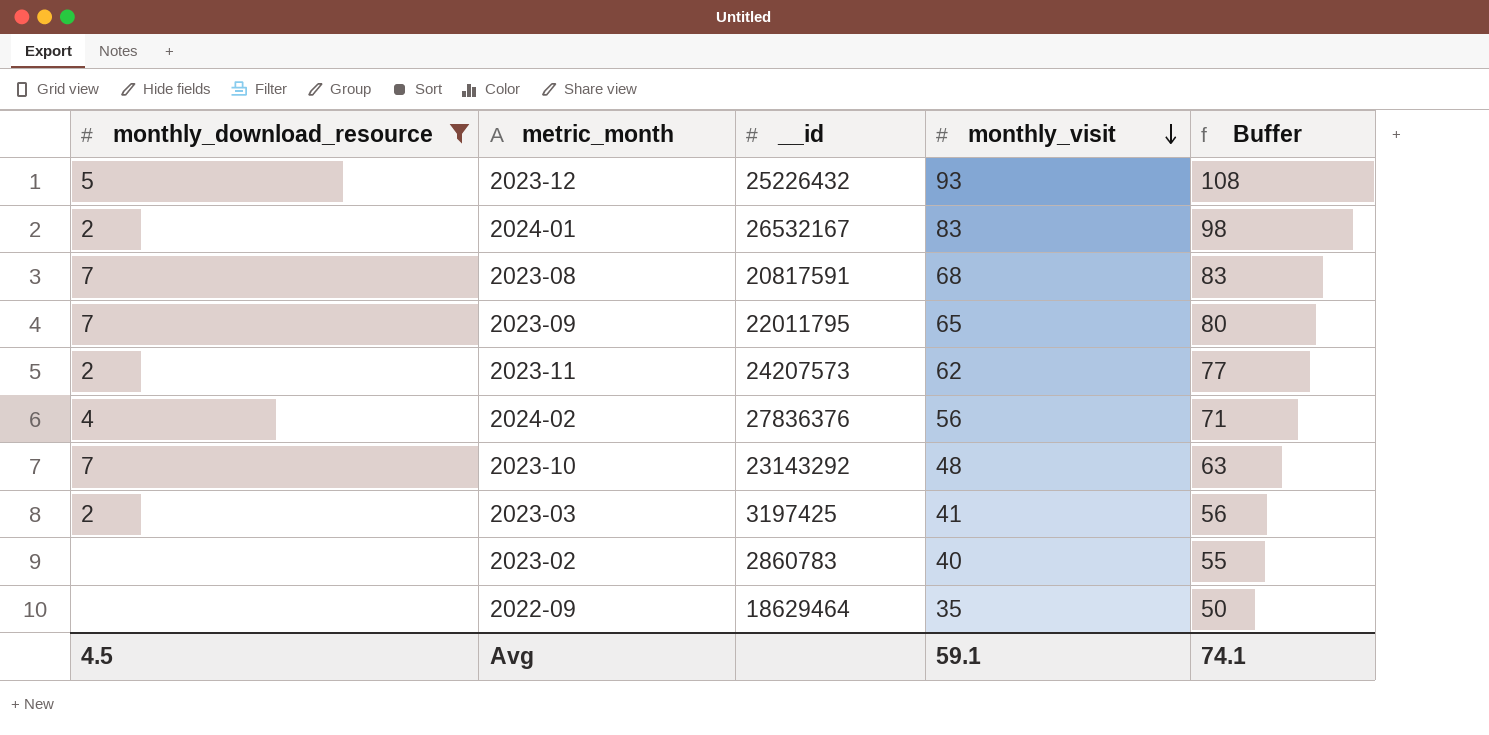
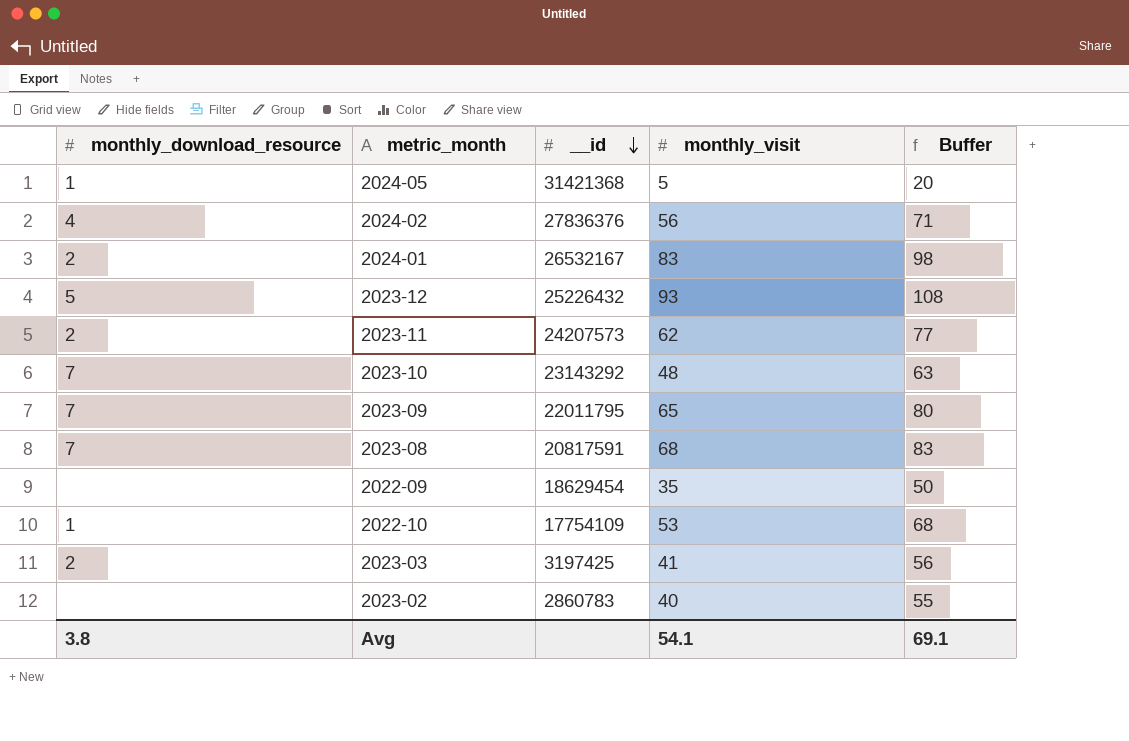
filter: monthly_download_resource != 1 -> none
row order: monthly_visit descending -> __id descending
2022-09 | __id: 18629464 -> 18629454
Avg | monthly_download_resource: 4.5 -> 3.8
Avg | monthly_visit: 59.1 -> 54.1
Avg | Buffer: 74.1 -> 69.1

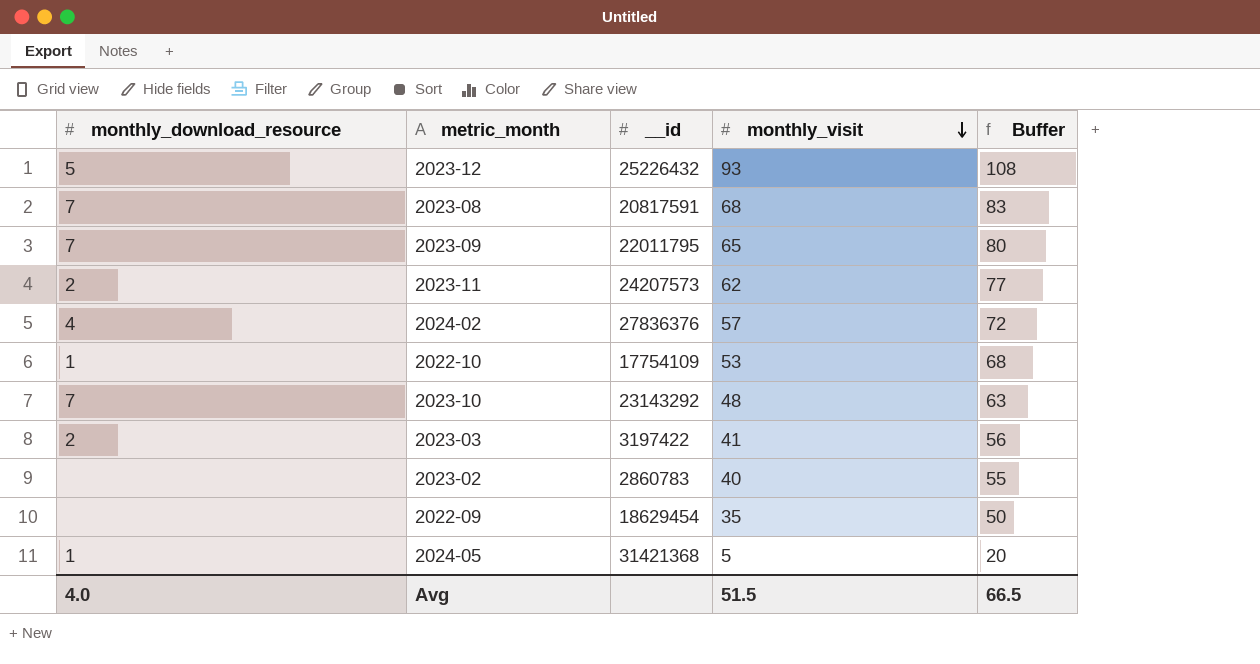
row order: __id descending -> monthly_visit descending
row 2024-01: 2 | 26532167 | 83 | 98 -> none
2024-02 | monthly_visit: 56 -> 57
2024-02 | Buffer: 71 -> 72
2023-03 | __id: 3197425 -> 3197422
Avg | monthly_download_resource: 3.8 -> 4.0
Avg | monthly_visit: 54.1 -> 51.5
Avg | Buffer: 69.1 -> 66.5

